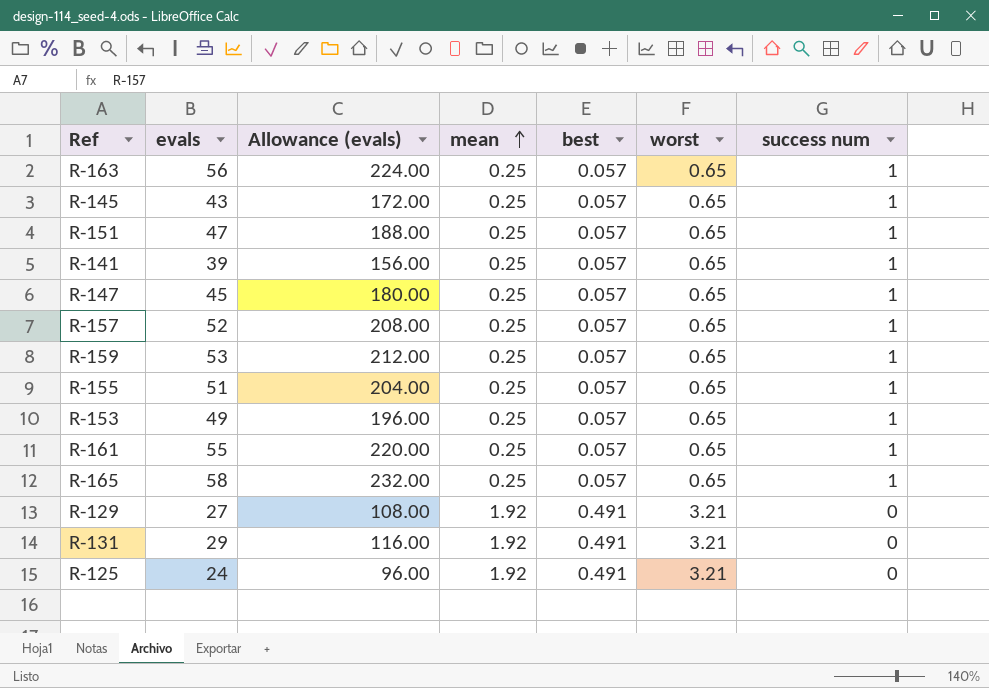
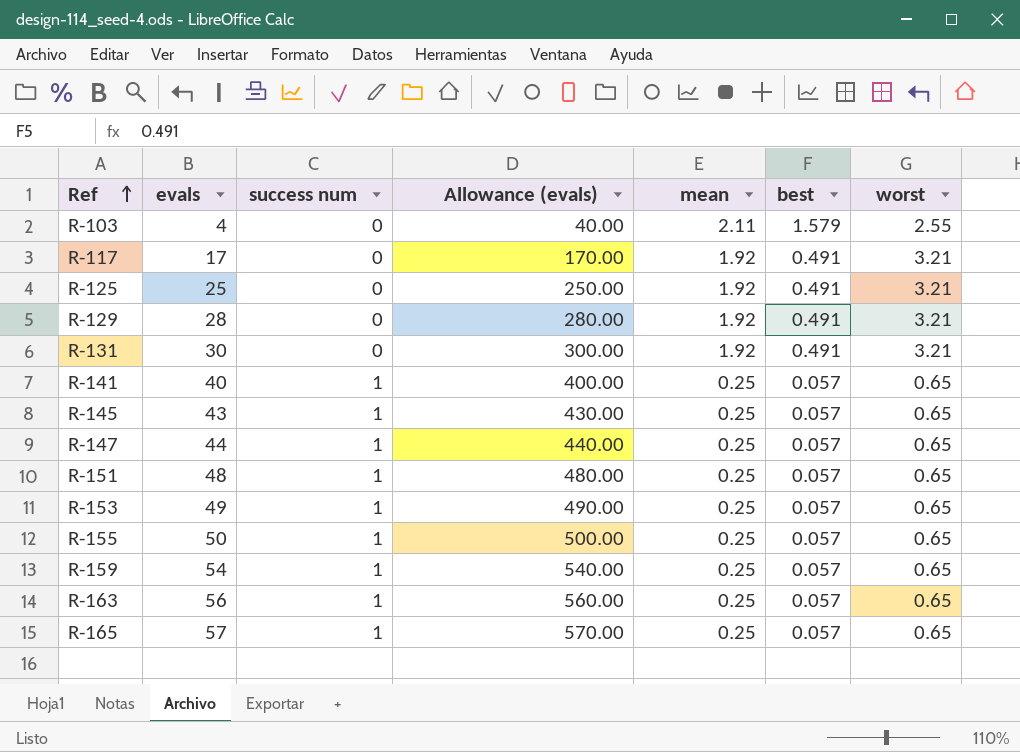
row order: mean ascending -> Ref ascending
column success num | position: 7 -> 3
column Allowance (evals) | formula: [evals] * 4 -> [evals] * 10
row R-157: 52 | 208.00 | 0.25 | 0.057 | 0.65 | 1 -> none
row R-161: 55 | 220.00 | 0.25 | 0.057 | 0.65 | 1 -> none
row R-103: none -> 4 | 0 | 40.00 | 2.11 | 1.579 | 2.55
row R-117: none -> 17 | 0 | 170.00 | 1.92 | 0.491 | 3.21
R-125 | evals: 24 -> 25
R-129 | evals: 27 -> 28
R-131 | evals: 29 -> 30
R-141 | evals: 39 -> 40
R-147 | evals: 45 -> 44
R-151 | evals: 47 -> 48
R-155 | evals: 51 -> 50
R-159 | evals: 53 -> 54
R-165 | evals: 58 -> 57

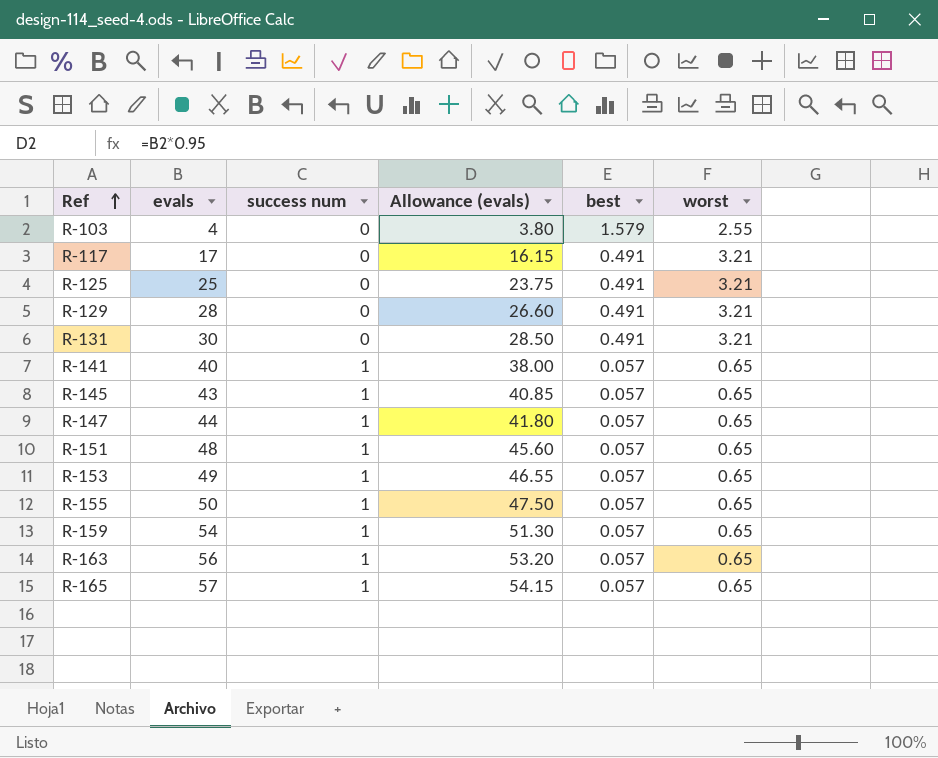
column mean | position: 5 -> none
column Allowance (evals) | formula: [evals] * 10 -> [evals] * 0.95

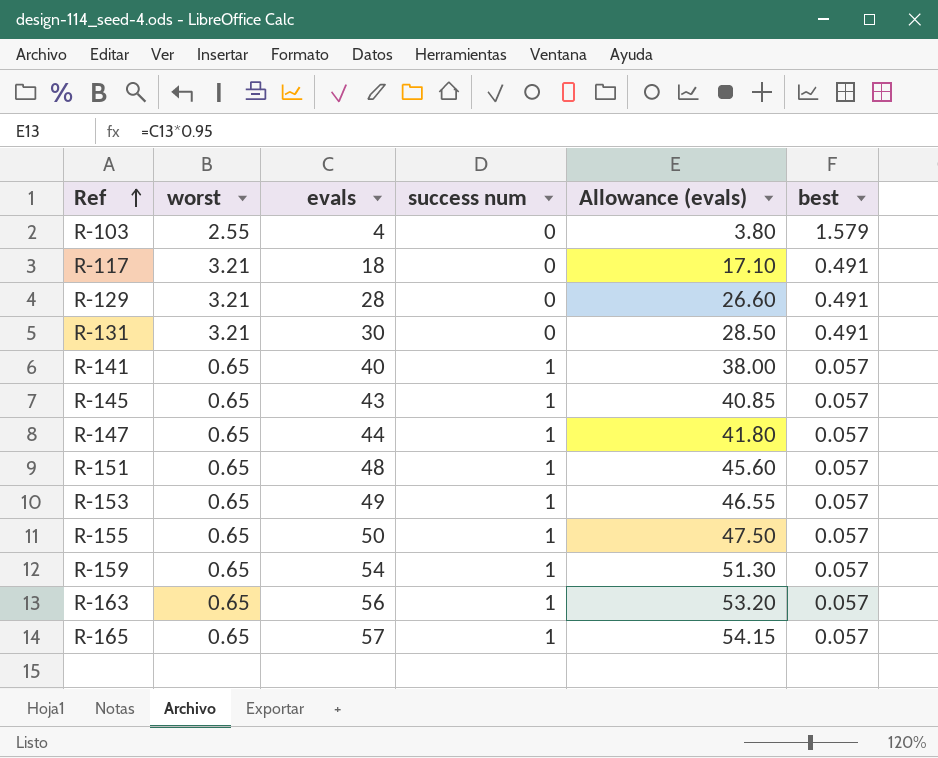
column worst | position: 6 -> 2
row R-125: 25 | 0 | 23.75 | 0.491 | 3.21 -> none
R-117 | evals: 17 -> 18
R-117 | Allowance (evals): 16.15 -> 17.10

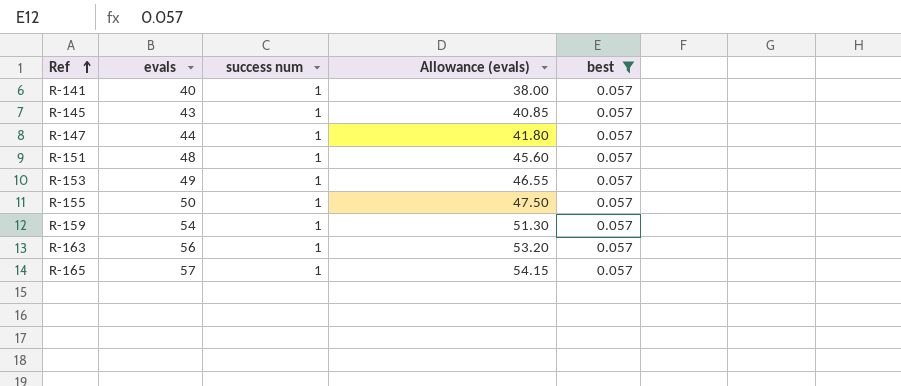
filter: none -> best = 0.057
column worst | position: 2 -> none

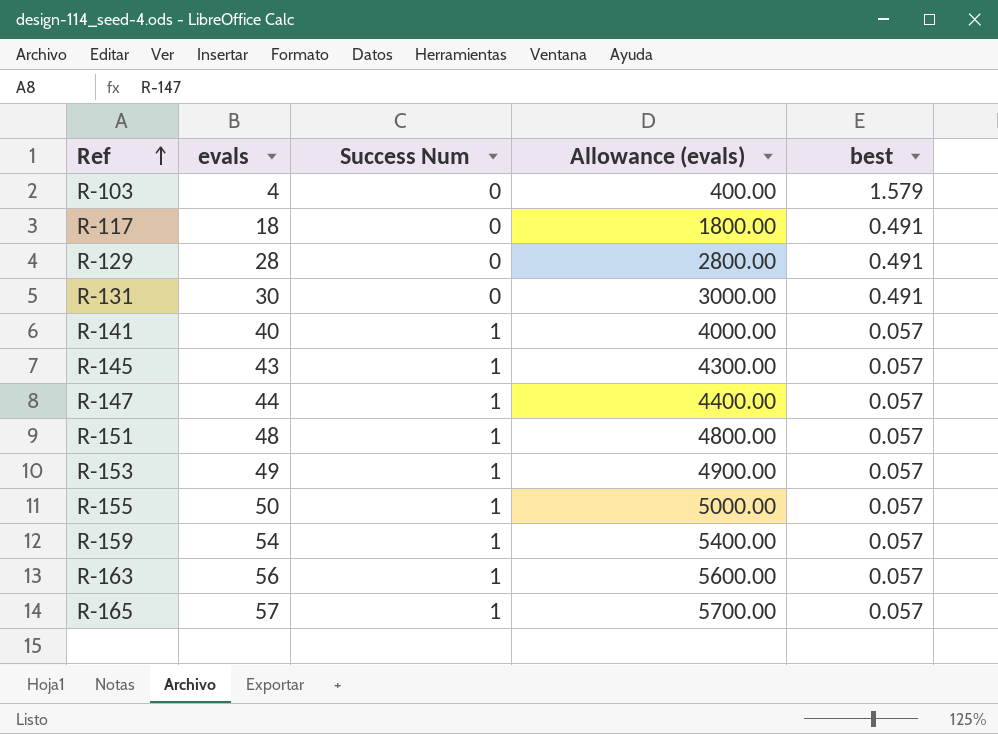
filter: best = 0.057 -> none
column name: success num -> Success Num
column Allowance (evals) | formula: [evals] * 0.95 -> [evals] * 100

